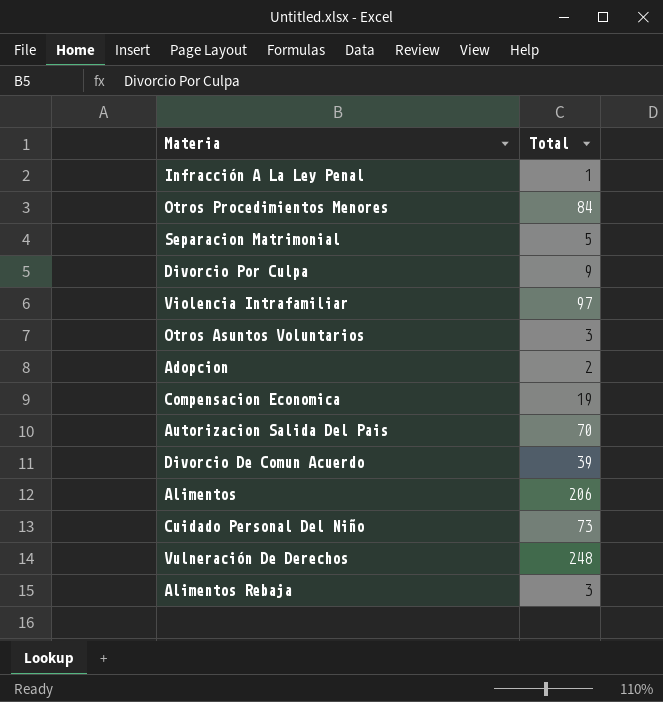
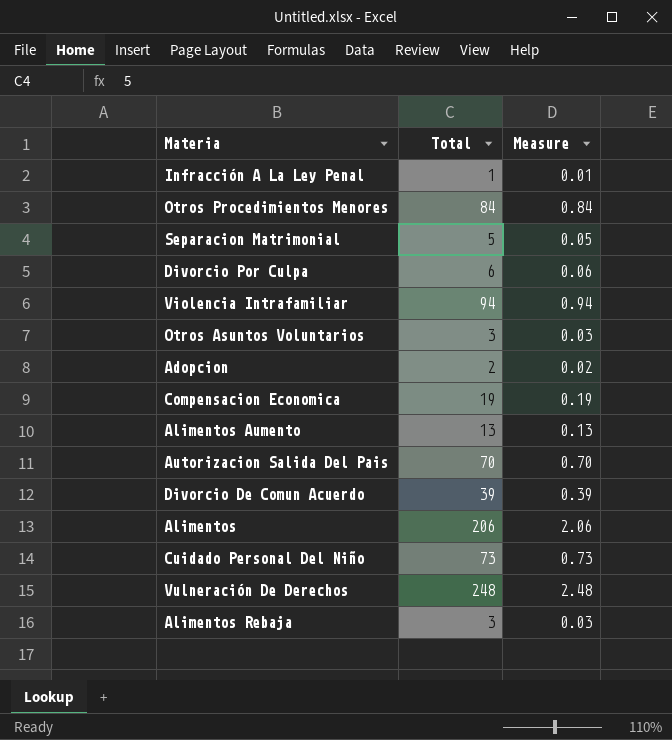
column Measure | formula: none -> [Total] * 0.01
Divorcio Por Culpa | Total: 9 -> 6
Violencia Intrafamiliar | Total: 97 -> 94
row Alimentos Aumento: none -> 13 | 0.13

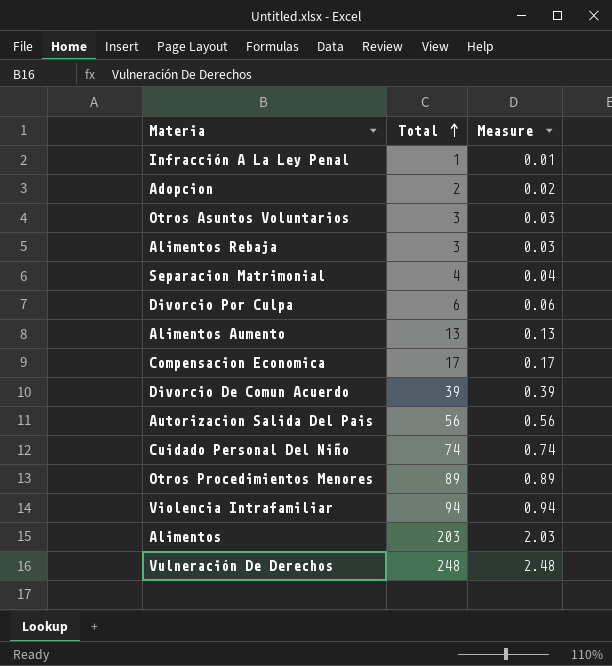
row order: none -> Total ascending
Separacion Matrimonial | Total: 5 -> 4
Separacion Matrimonial | Measure: 0.05 -> 0.04
Compensacion Economica | Total: 19 -> 17
Compensacion Economica | Measure: 0.19 -> 0.17
Autorizacion Salida Del Pais | Total: 70 -> 56
Autorizacion Salida Del Pais | Measure: 0.70 -> 0.56
Cuidado Personal Del Niño | Total: 73 -> 74
Cuidado Personal Del Niño | Measure: 0.73 -> 0.74
Otros Procedimientos Menores | Total: 84 -> 89
Otros Procedimientos Menores | Measure: 0.84 -> 0.89
Alimentos | Total: 206 -> 203
Alimentos | Measure: 2.06 -> 2.03

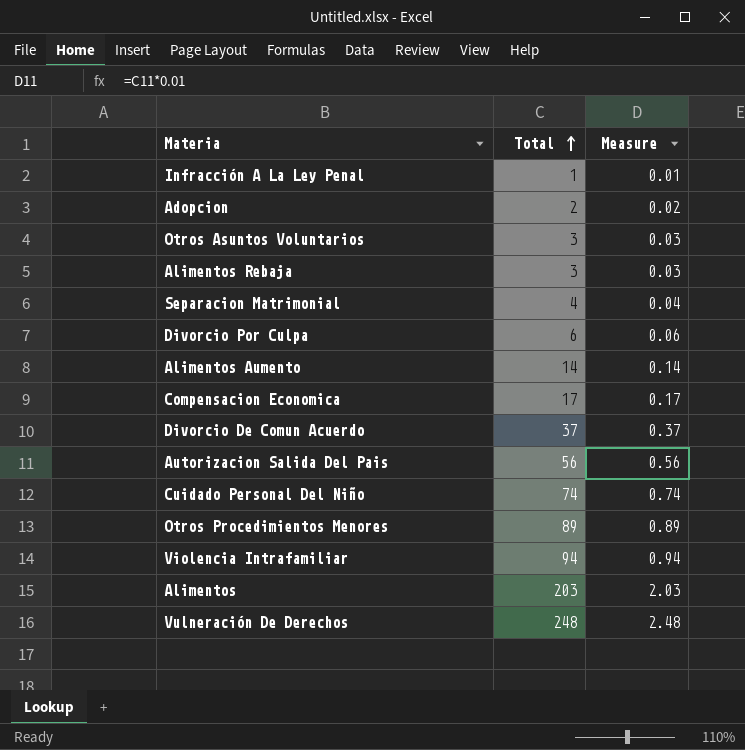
Alimentos Aumento | Total: 13 -> 14
Alimentos Aumento | Measure: 0.13 -> 0.14
Divorcio De Comun Acuerdo | Total: 39 -> 37
Divorcio De Comun Acuerdo | Measure: 0.39 -> 0.37

